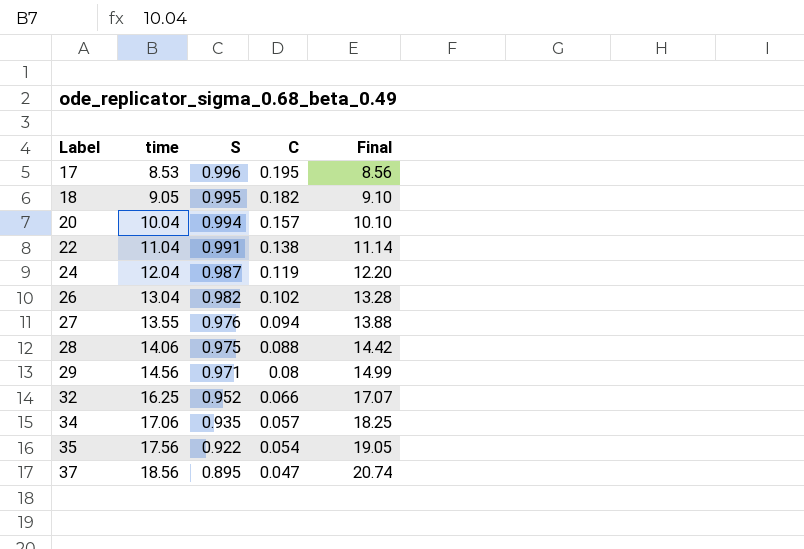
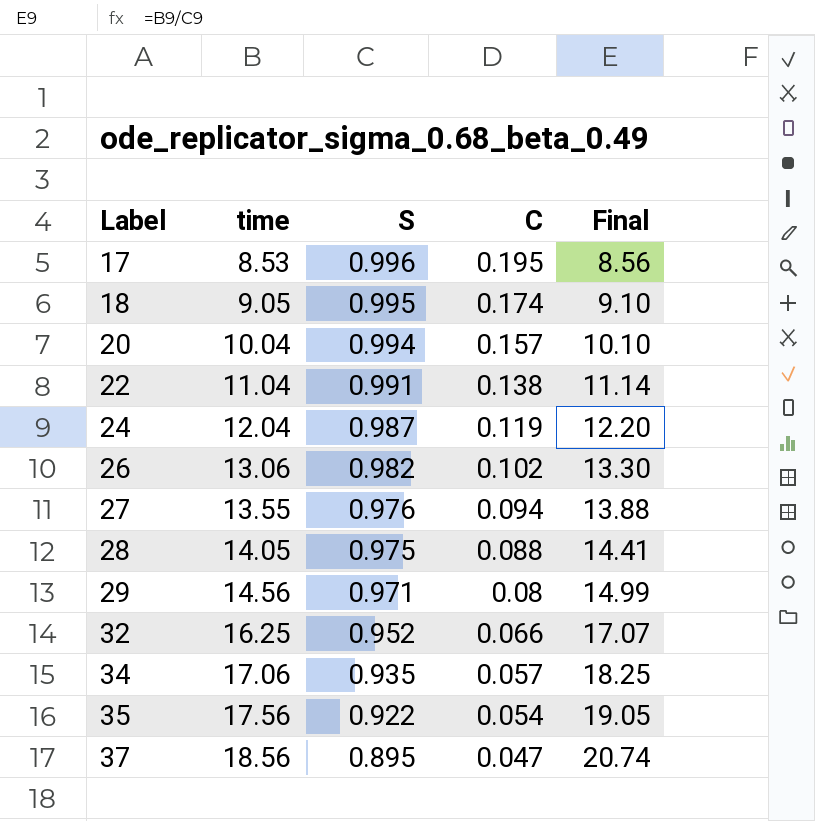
18 | C: 0.182 -> 0.174
26 | time: 13.04 -> 13.06
26 | Final: 13.28 -> 13.30
28 | time: 14.06 -> 14.05
28 | Final: 14.42 -> 14.41

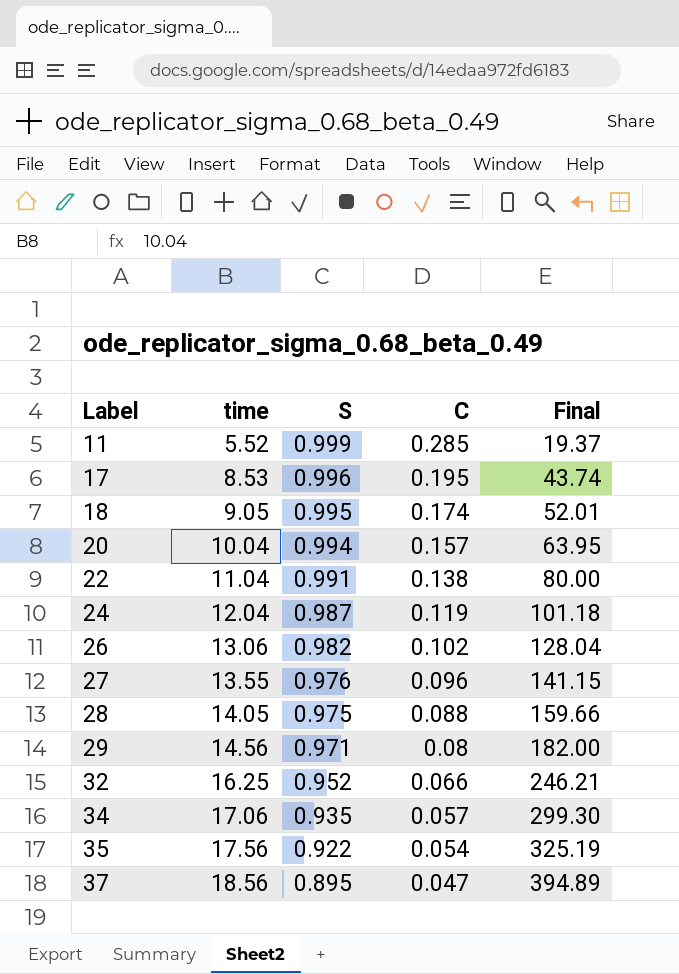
column Final | formula: [time] / [S] -> [time] / [C]
row 11: none -> 5.52 | 0.999 | 0.285 | 19.37
27 | C: 0.094 -> 0.096

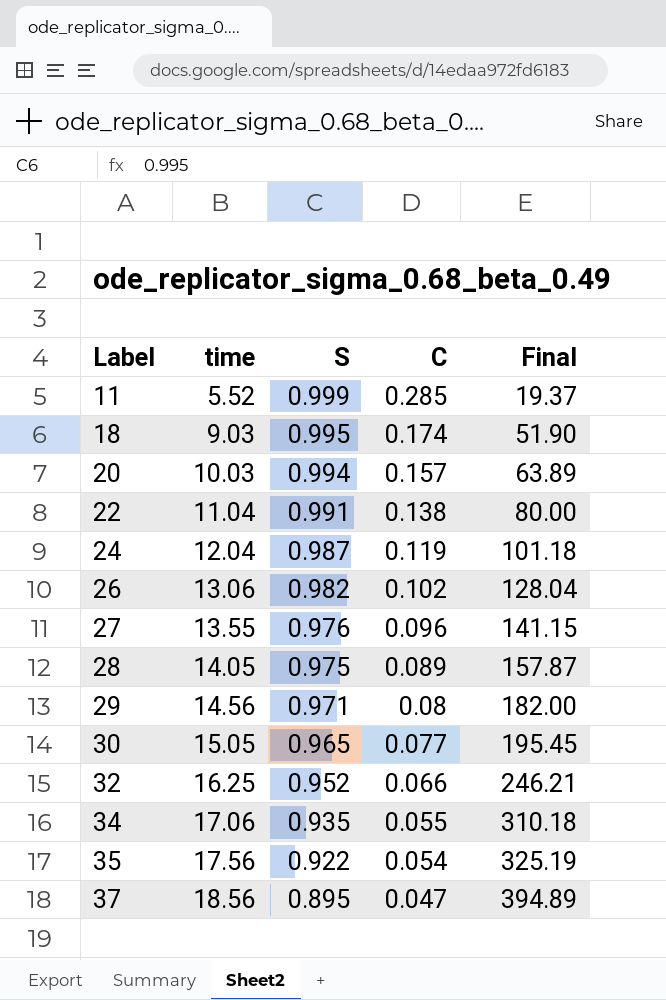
row 17: 8.53 | 0.996 | 0.195 | 43.74 -> none
18 | time: 9.05 -> 9.03
18 | Final: 52.01 -> 51.90
20 | time: 10.04 -> 10.03
20 | Final: 63.95 -> 63.89
28 | C: 0.088 -> 0.089
28 | Final: 159.66 -> 157.87
row 30: none -> 15.05 | 0.965 | 0.077 | 195.45
34 | C: 0.057 -> 0.055
34 | Final: 299.30 -> 310.18

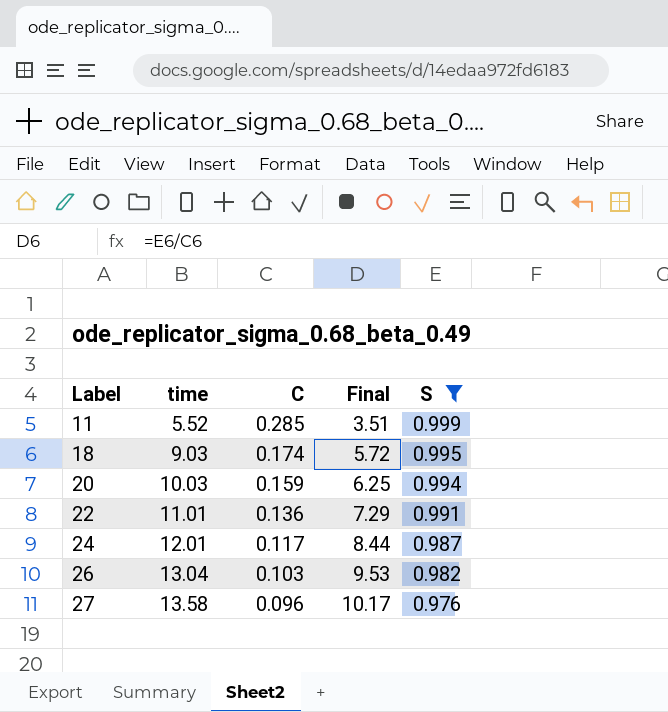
filter: none -> S >= 0.976
column Final | formula: [time] / [C] -> [S] / [C]
column S | position: 3 -> 5
20 | C: 0.157 -> 0.159
22 | time: 11.04 -> 11.01
22 | C: 0.138 -> 0.136
24 | time: 12.04 -> 12.01
24 | C: 0.119 -> 0.117
26 | time: 13.06 -> 13.04
26 | C: 0.102 -> 0.103
27 | time: 13.55 -> 13.58

